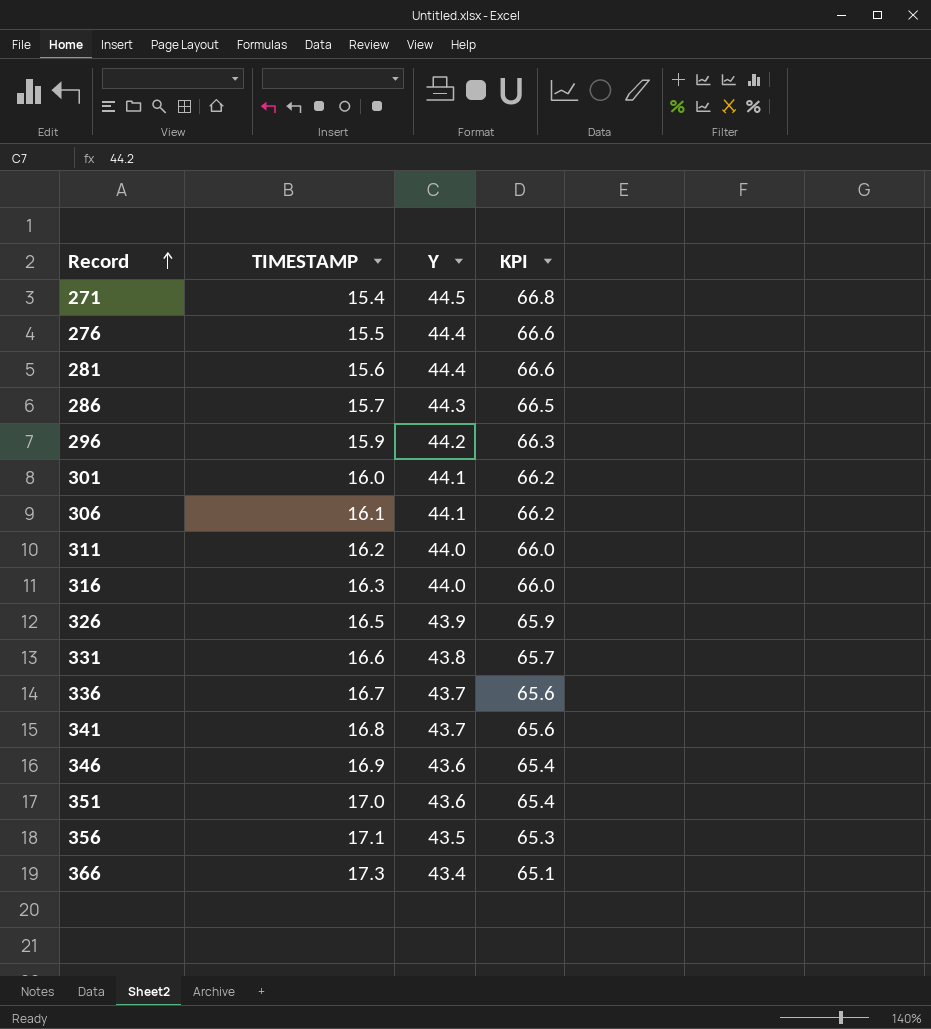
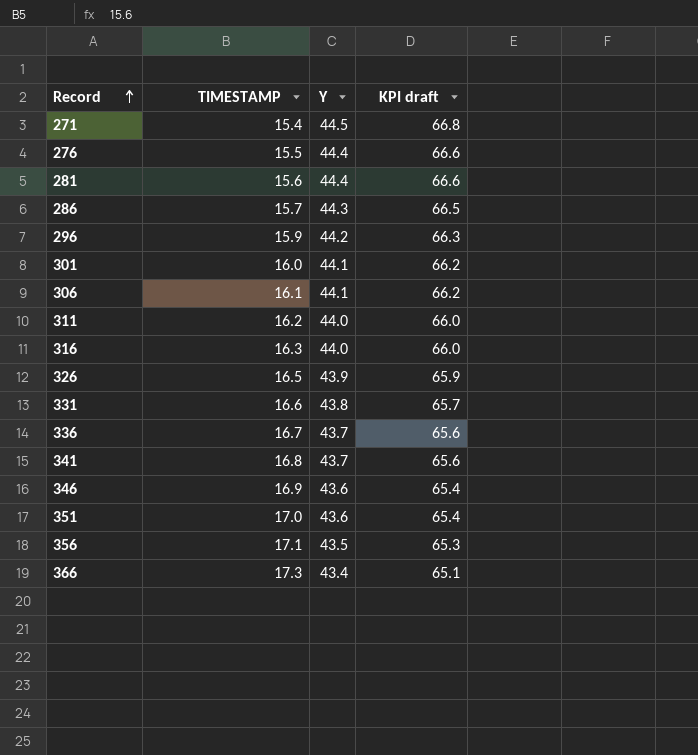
column name: KPI -> KPI draft

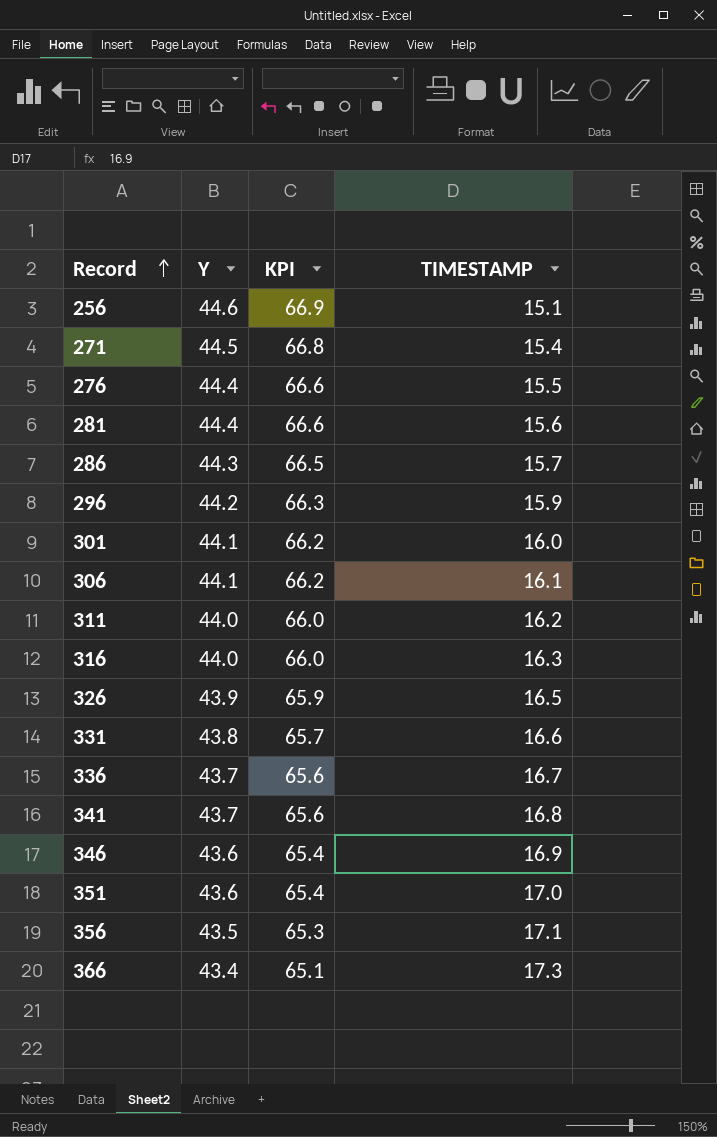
column name: KPI draft -> KPI
column TIMESTAMP | position: 2 -> 4
row 256: none -> 44.6 | 66.9 | 15.1

